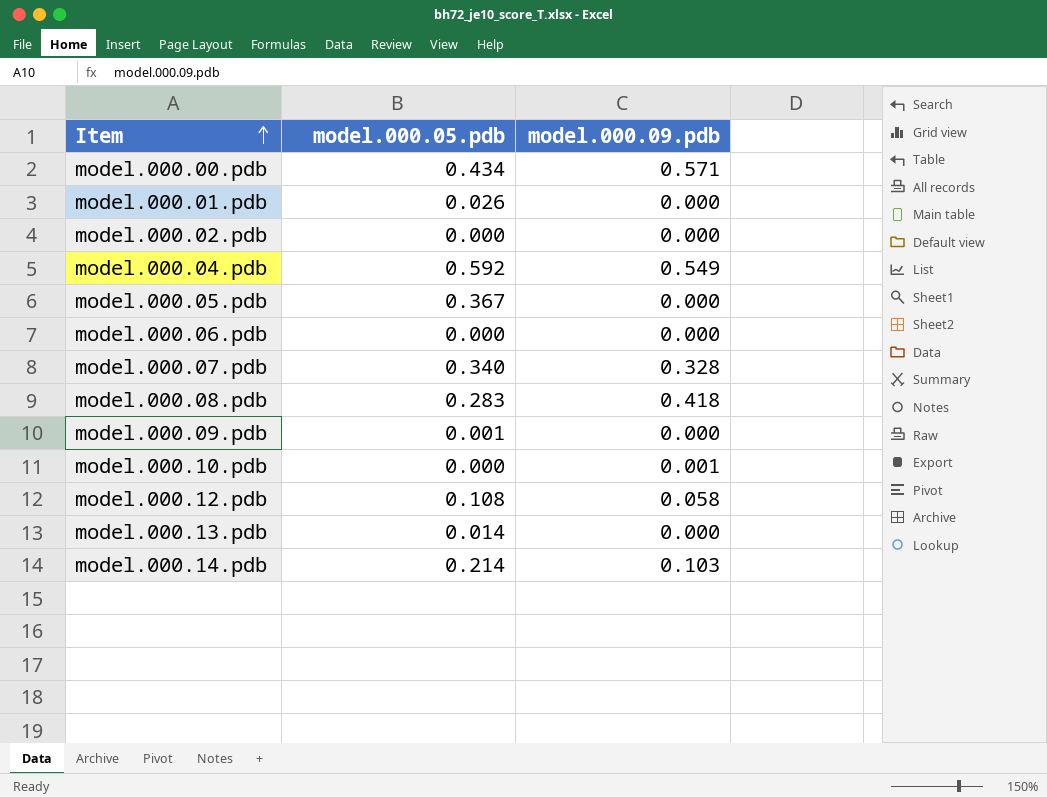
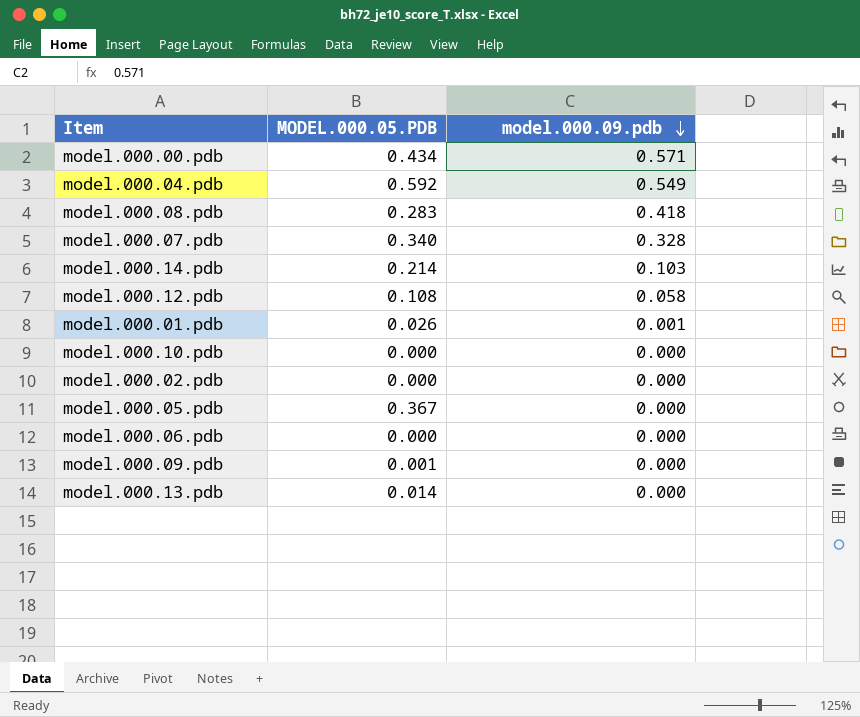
row order: Item ascending -> model.000.09.pdb descending
column name: model.000.05.pdb -> MODEL.000.05.PDB
model.000.01.pdb | model.000.09.pdb: 0.000 -> 0.001
model.000.10.pdb | model.000.09.pdb: 0.001 -> 0.000

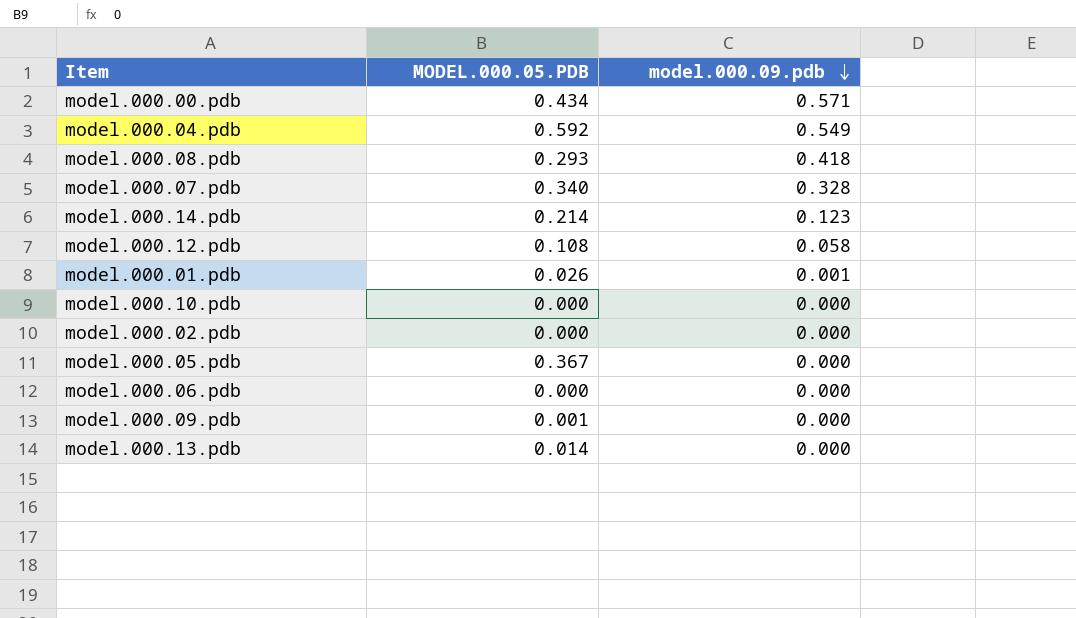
model.000.08.pdb | MODEL.000.05.PDB: 0.283 -> 0.293
model.000.14.pdb | model.000.09.pdb: 0.103 -> 0.123

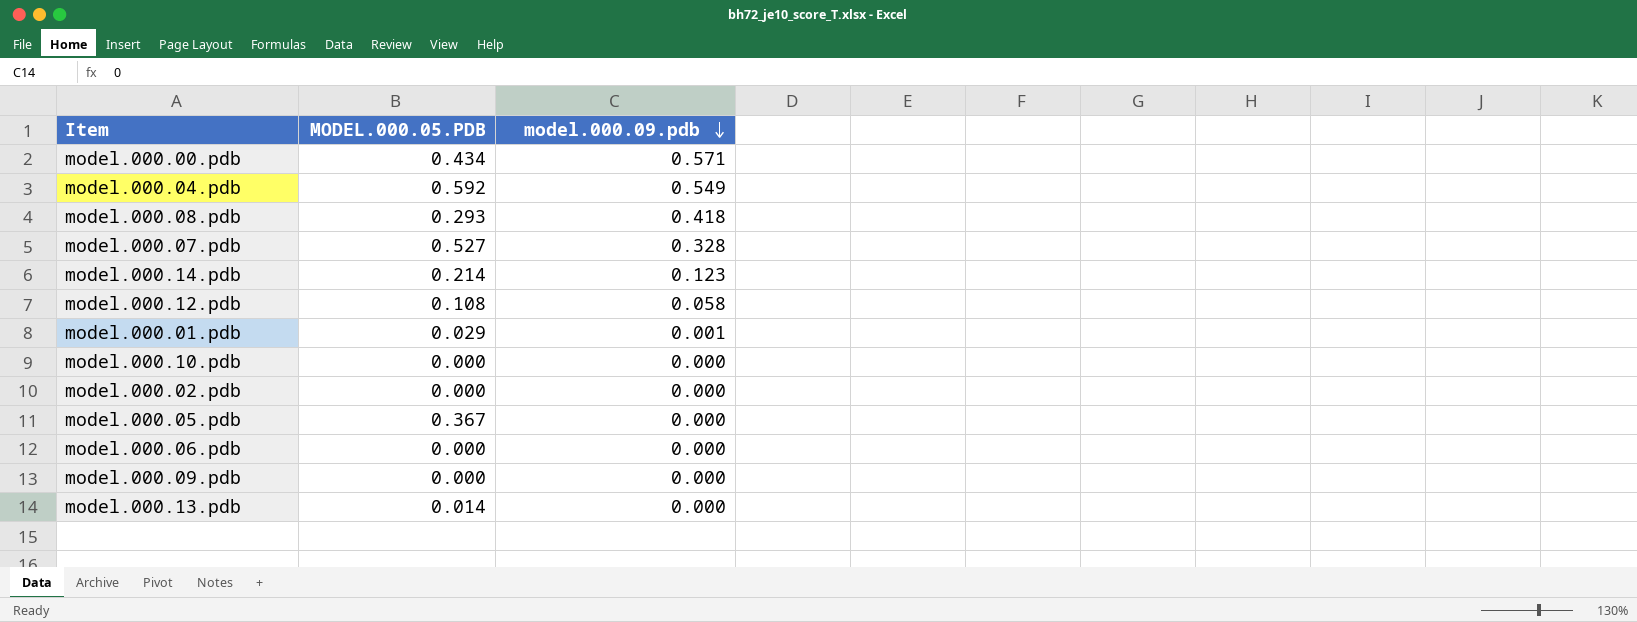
model.000.07.pdb | MODEL.000.05.PDB: 0.340 -> 0.527
model.000.01.pdb | MODEL.000.05.PDB: 0.026 -> 0.029
model.000.09.pdb | MODEL.000.05.PDB: 0.001 -> 0.000

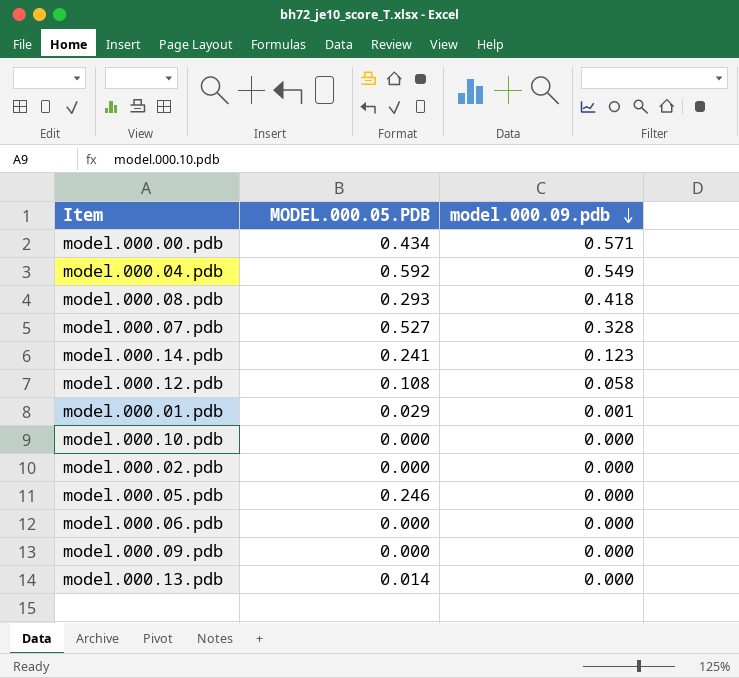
model.000.14.pdb | MODEL.000.05.PDB: 0.214 -> 0.241
model.000.05.pdb | MODEL.000.05.PDB: 0.367 -> 0.246

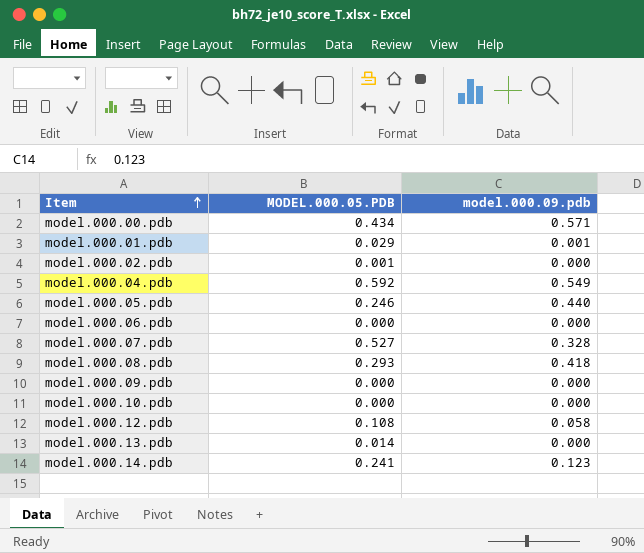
row order: model.000.09.pdb descending -> Item ascending
model.000.02.pdb | MODEL.000.05.PDB: 0.000 -> 0.001
model.000.05.pdb | model.000.09.pdb: 0.000 -> 0.440

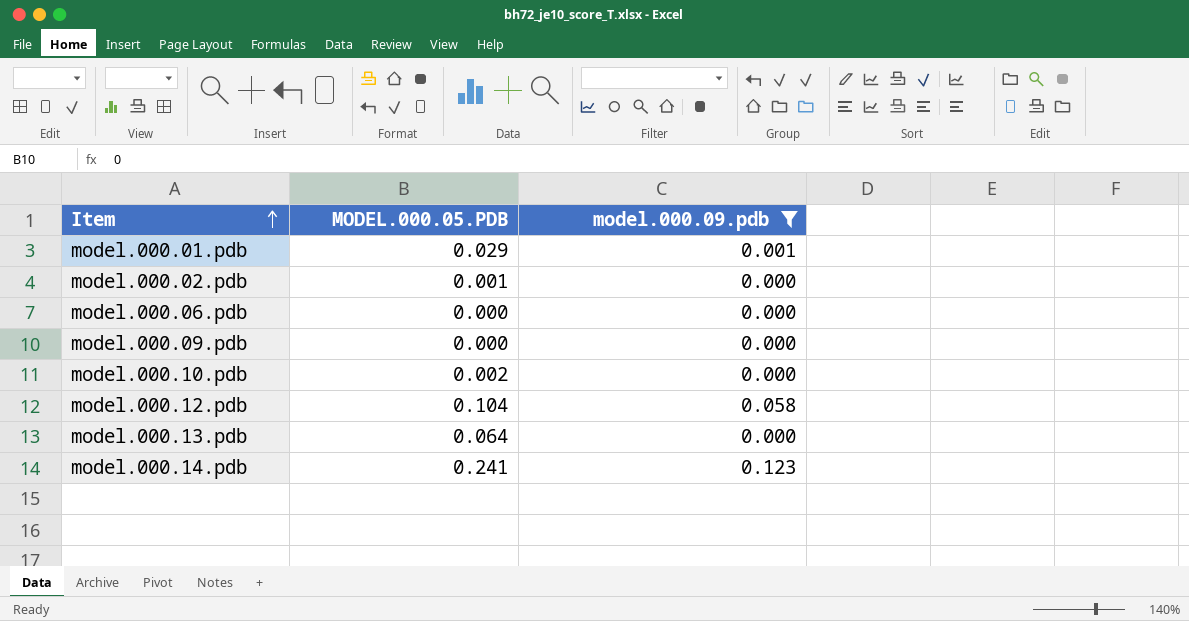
filter: none -> model.000.09.pdb <= 0.123
model.000.10.pdb | MODEL.000.05.PDB: 0.000 -> 0.002
model.000.12.pdb | MODEL.000.05.PDB: 0.108 -> 0.104
model.000.13.pdb | MODEL.000.05.PDB: 0.014 -> 0.064

